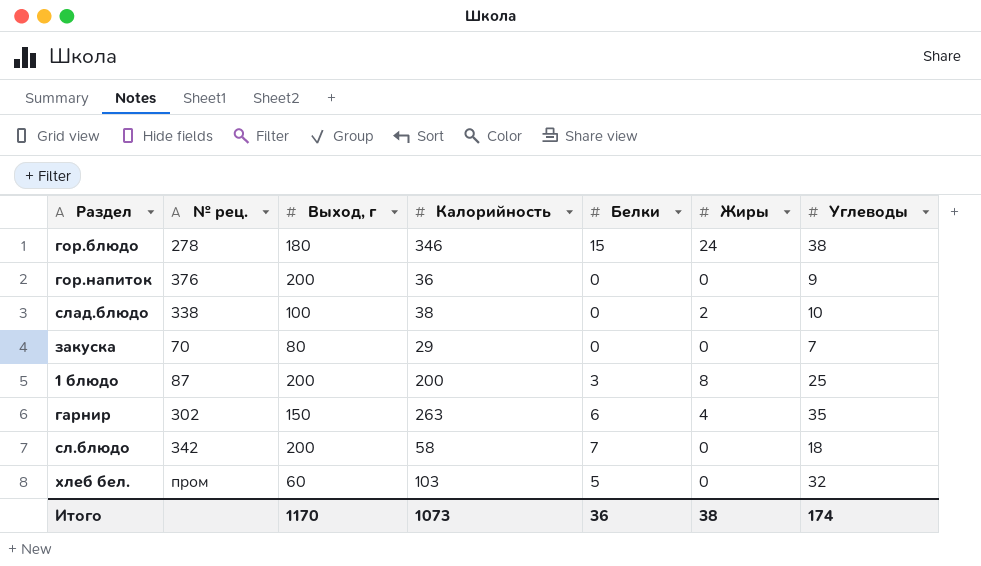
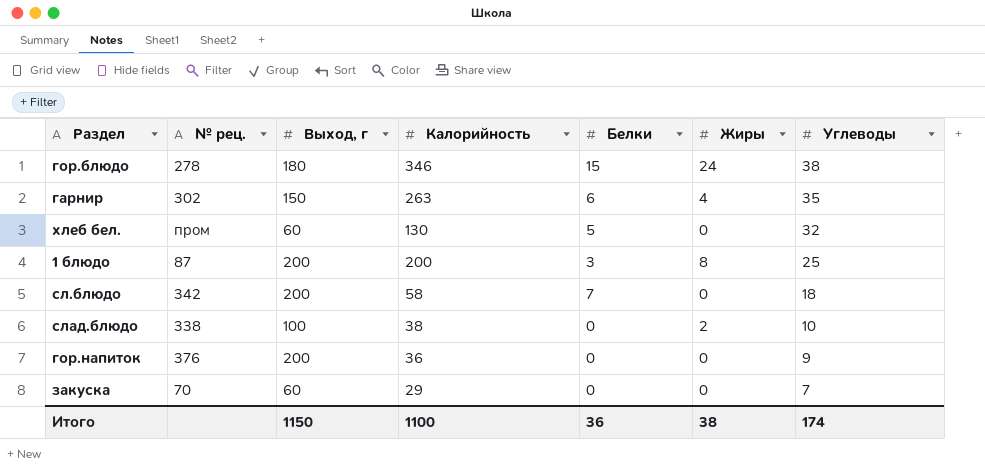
row order: none -> Углеводы descending
хлеб бел. | Калорийность: 103 -> 130
закуска | Выход, г: 80 -> 60
Итого | Выход, г: 1170 -> 1150
Итого | Калорийность: 1073 -> 1100

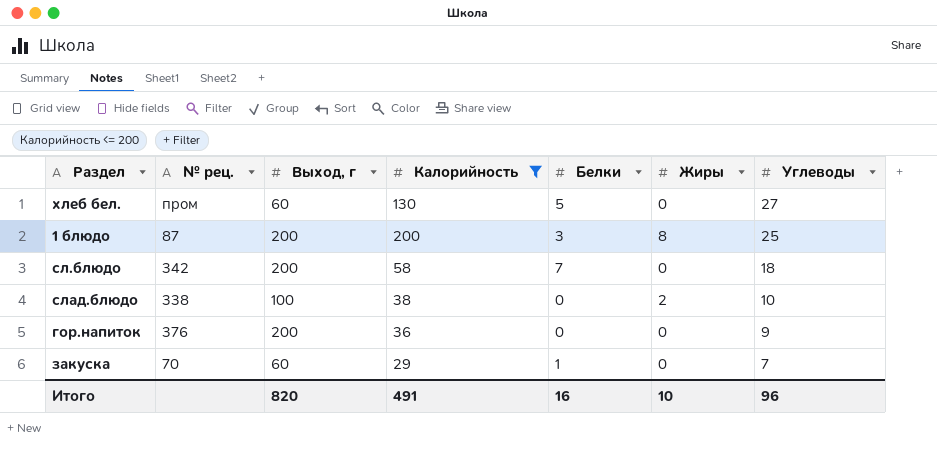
filter: none -> Калорийность <= 200
хлеб бел. | Углеводы: 32 -> 27
закуска | Белки: 0 -> 1
Итого | Выход, г: 1150 -> 820
Итого | Калорийность: 1100 -> 491
Итого | Белки: 36 -> 16
Итого | Жиры: 38 -> 10
Итого | Углеводы: 174 -> 96

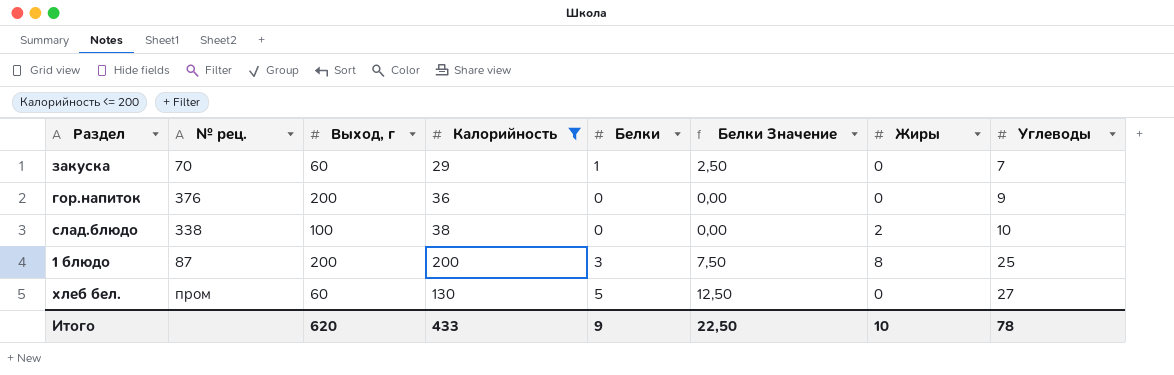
row order: Углеводы descending -> Углеводы ascending
column Белки Значение | formula: none -> [Белки] * 2,5
row сл.блюдо: 342 | 200 | 58 | 7 | 0 | 18 -> none
Итого | Выход, г: 820 -> 620
Итого | Калорийность: 491 -> 433
Итого | Белки: 16 -> 9
Итого | Углеводы: 96 -> 78

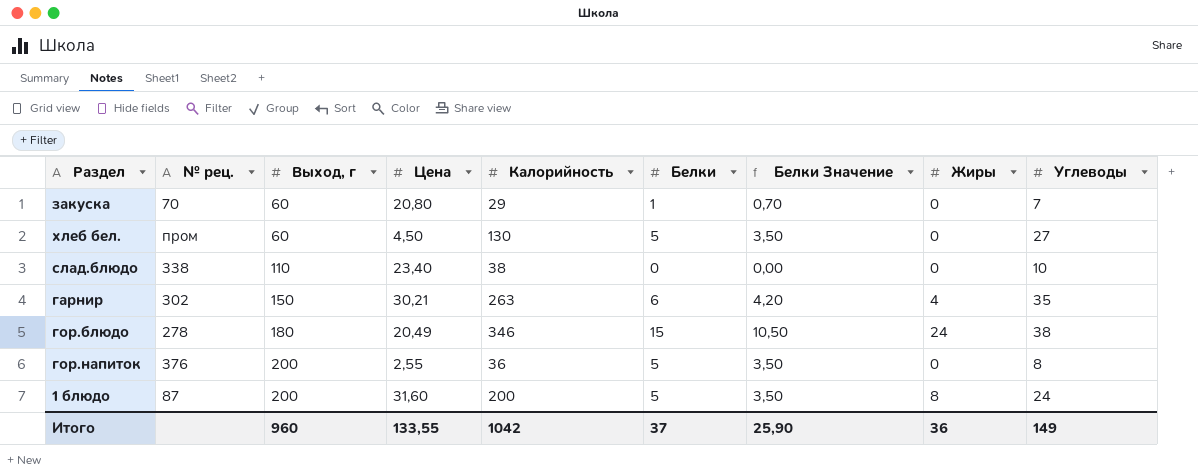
filter: Калорийность <= 200 -> none
row order: Углеводы ascending -> Выход, г ascending
column Цена | position: none -> 4
column Белки Значение | formula: [Белки] * 2,5 -> [Белки] * 0,7
слад.блюдо | Выход, г: 100 -> 110
слад.блюдо | Жиры: 2 -> 0
гор.напиток | Белки: 0 -> 5
гор.напиток | Углеводы: 9 -> 8
1 блюдо | Белки: 3 -> 5
1 блюдо | Углеводы: 25 -> 24
Итого | Выход, г: 620 -> 960
Итого | Калорийность: 433 -> 1042
Итого | Белки: 9 -> 37
Итого | Белки Значение: 22,50 -> 25,90
Итого | Жиры: 10 -> 36
Итого | Углеводы: 78 -> 149

